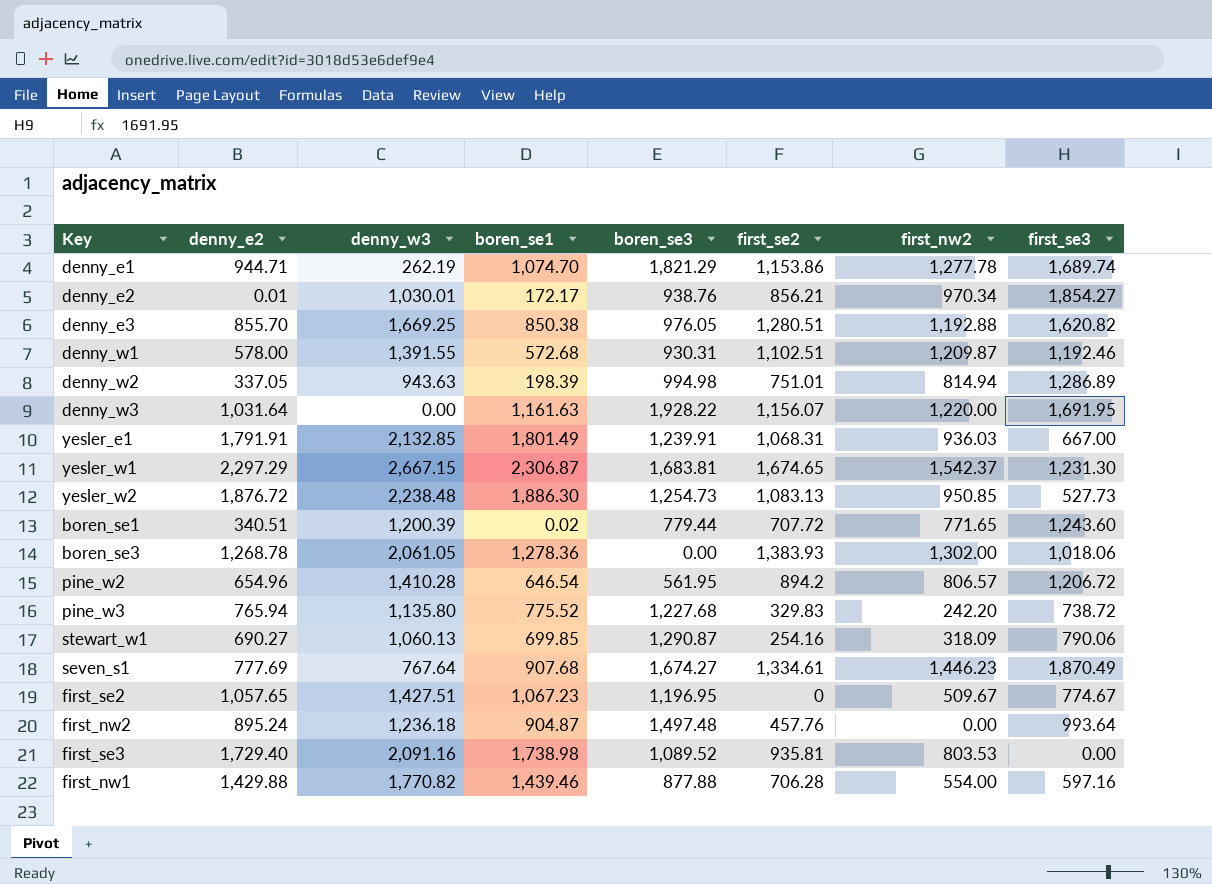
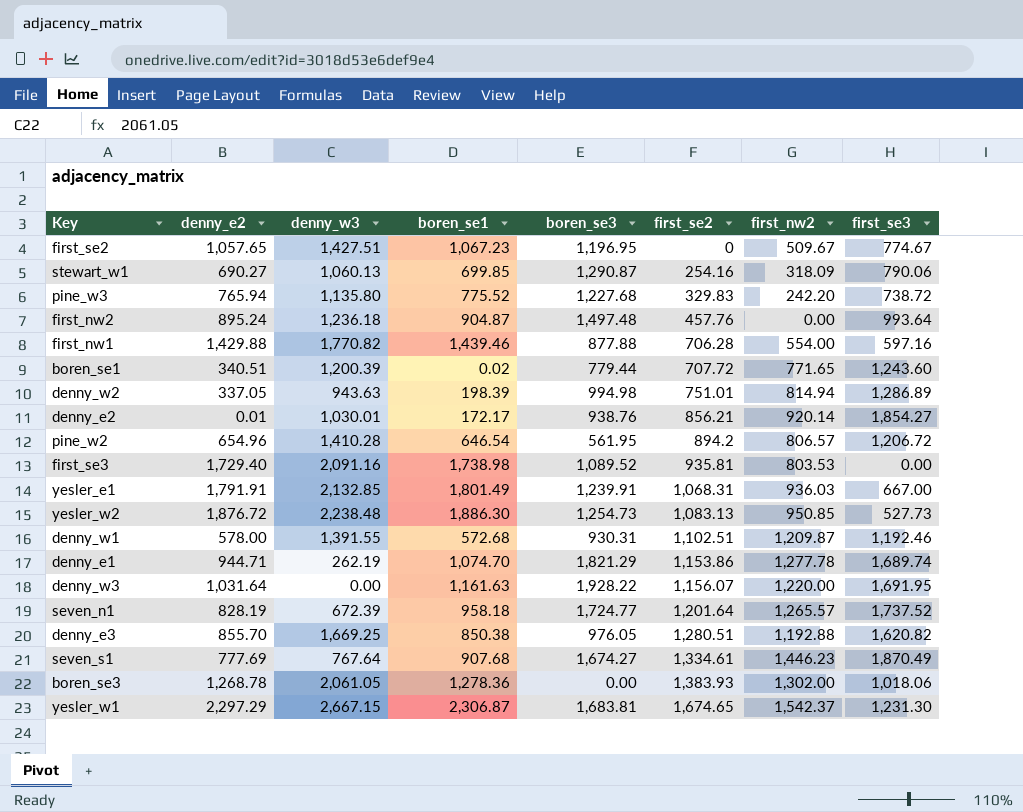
row order: none -> first_se2 ascending
denny_e2 | first_nw2: 970.34 -> 920.14
row seven_n1: none -> 828.19 | 672.39 | 958.18 | 1,724.77 | 1,201.64 | 1,265.57 | 1,737.52

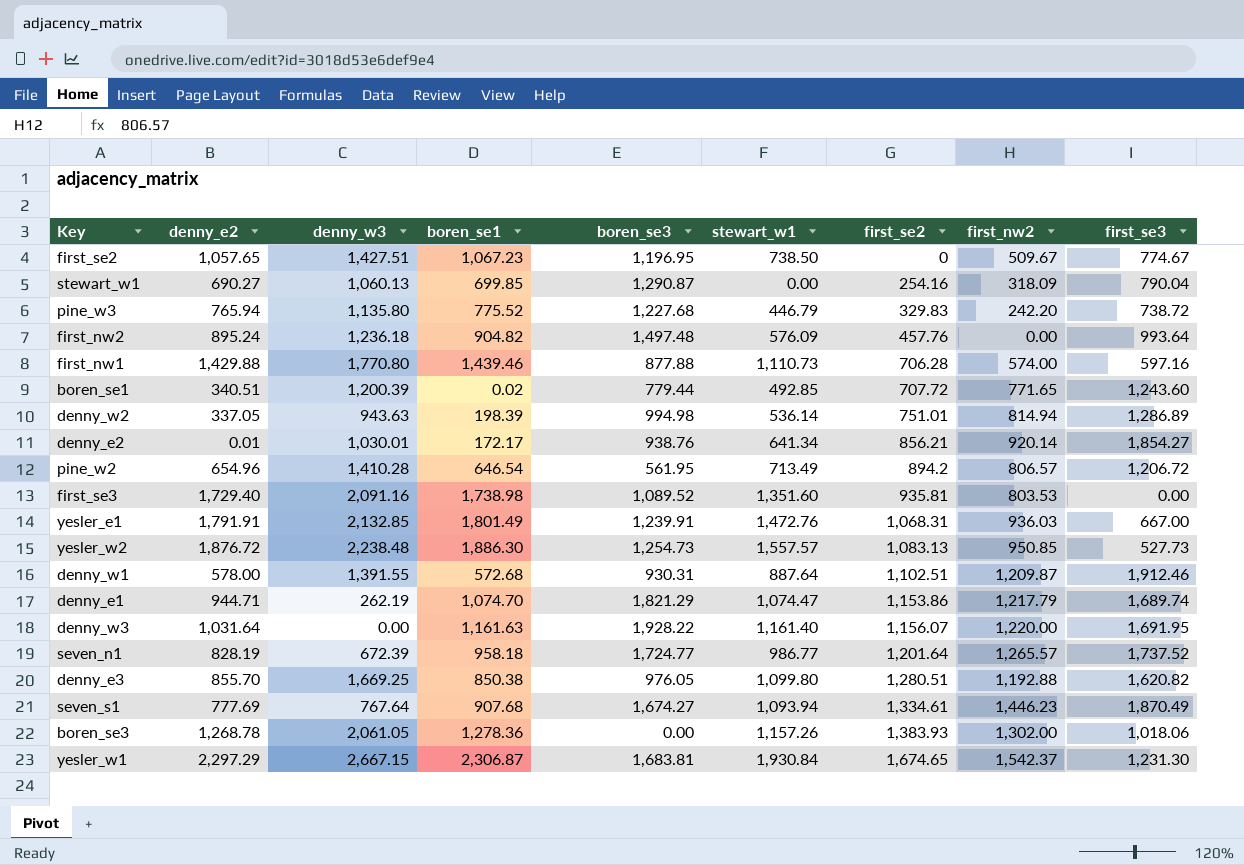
column stewart_w1 | position: none -> 6
stewart_w1 | first_se3: 790.06 -> 790.04
first_nw2 | boren_se1: 904.87 -> 904.82
first_nw1 | denny_w3: 1,770.82 -> 1,770.80
first_nw1 | first_nw2: 554.00 -> 574.00
denny_w1 | first_se3: 1,192.46 -> 1,912.46
denny_e1 | first_nw2: 1,277.78 -> 1,217.79

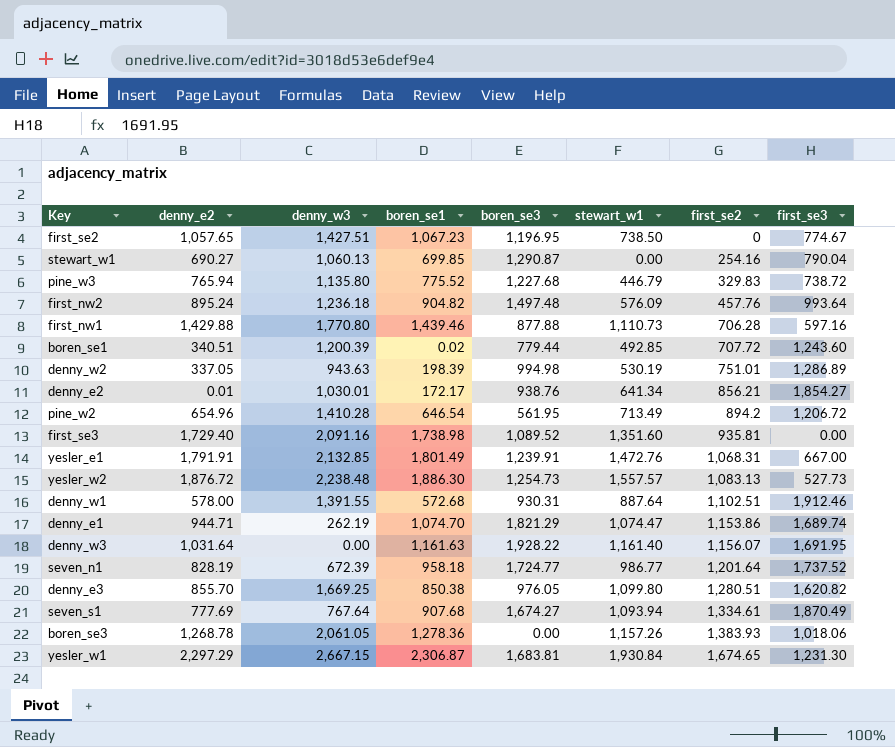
column first_nw2 | position: 8 -> none
denny_w2 | stewart_w1: 536.14 -> 530.19

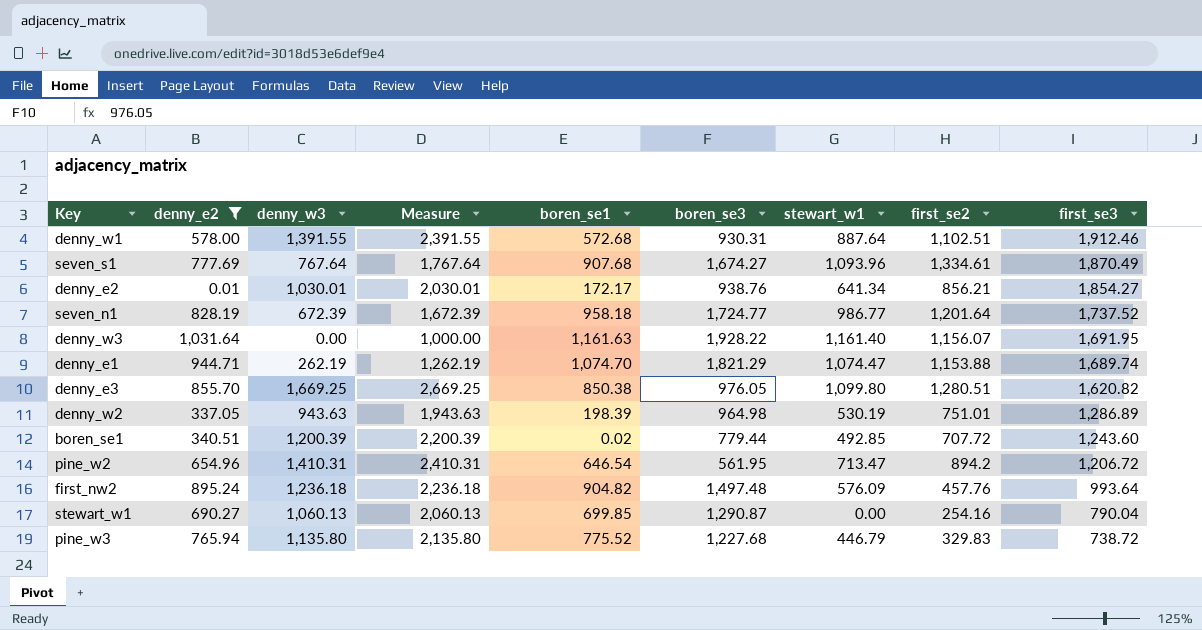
filter: none -> denny_e2 <= 1,031.64
row order: first_se2 ascending -> first_se3 descending
column Measure | formula: none -> [denny_w3] + 1000
seven_s1 | stewart_w1: 1,093.94 -> 1,093.96
denny_e1 | first_se2: 1,153.86 -> 1,153.88
denny_w2 | boren_se3: 994.98 -> 964.98
pine_w2 | denny_w3: 1,410.28 -> 1,410.31
pine_w2 | stewart_w1: 713.49 -> 713.47

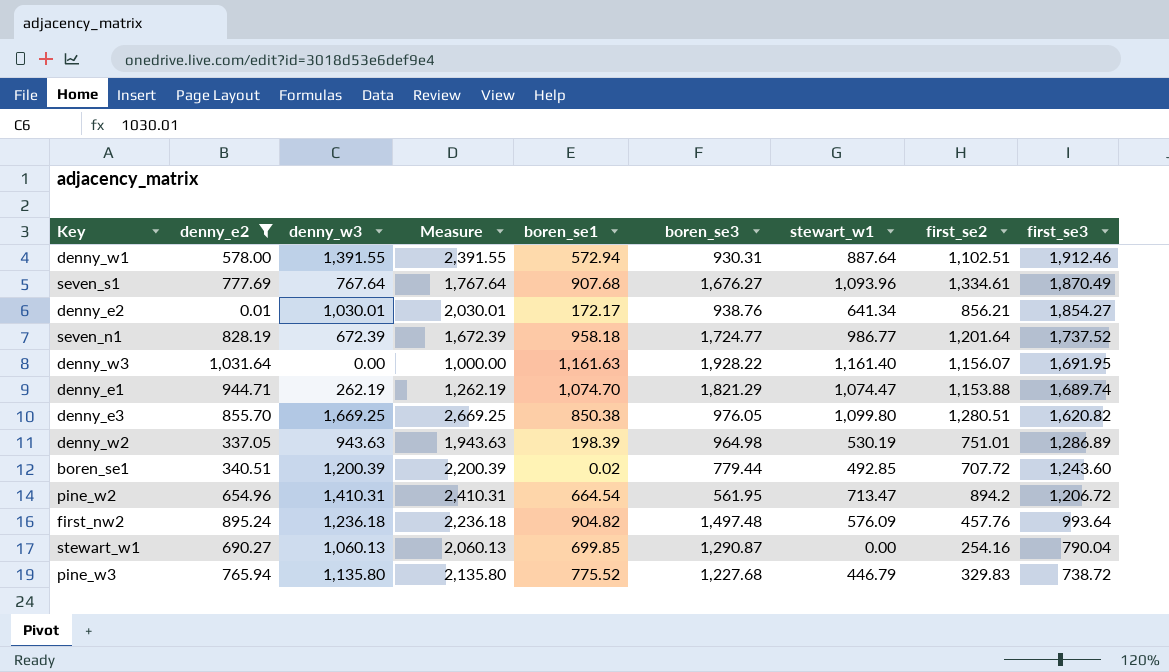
denny_w1 | boren_se1: 572.68 -> 572.94
seven_s1 | boren_se3: 1,674.27 -> 1,676.27
pine_w2 | boren_se1: 646.54 -> 664.54

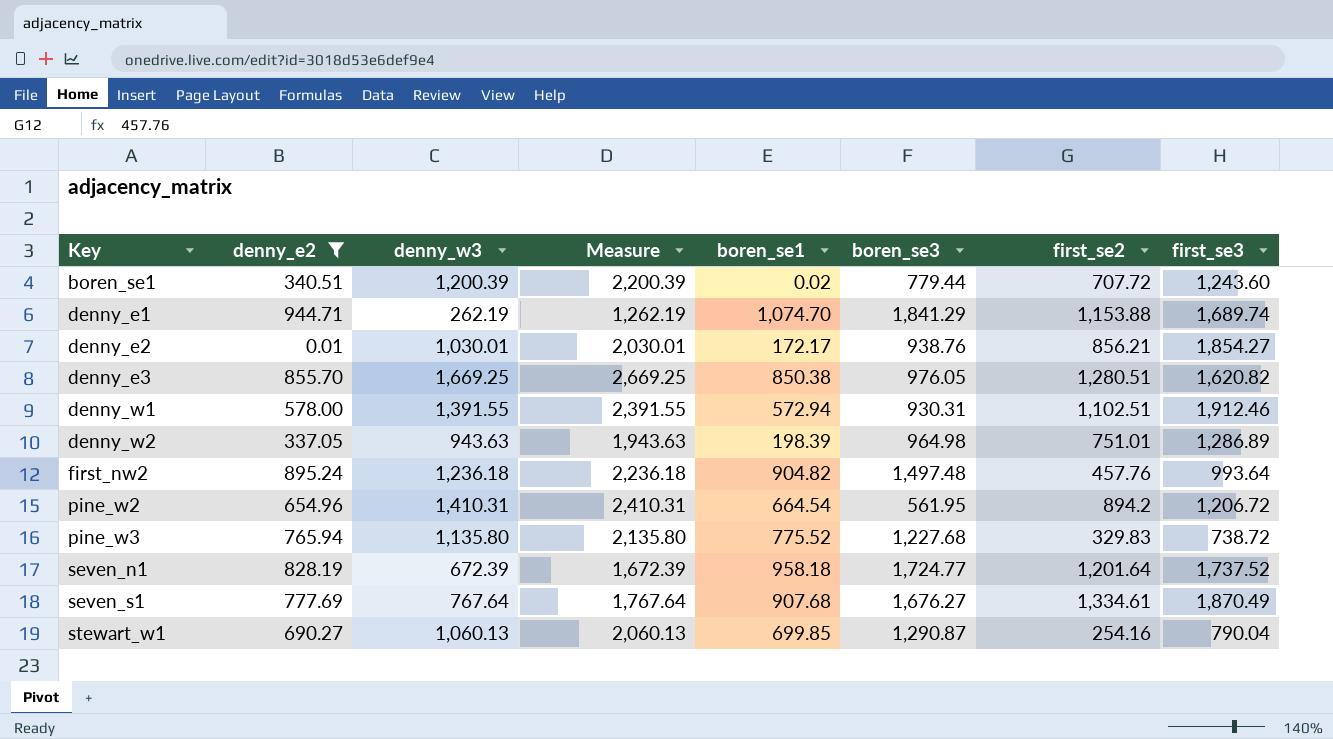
row order: first_se3 descending -> Key ascending
column stewart_w1 | position: 7 -> none
row denny_w3: 1,031.64 | 0.00 | 1,000.00 | 1,161.63 | 1,928.22 | 1,161.40 | 1,156.07 | 1,691.95 -> none
denny_e1 | boren_se3: 1,821.29 -> 1,841.29

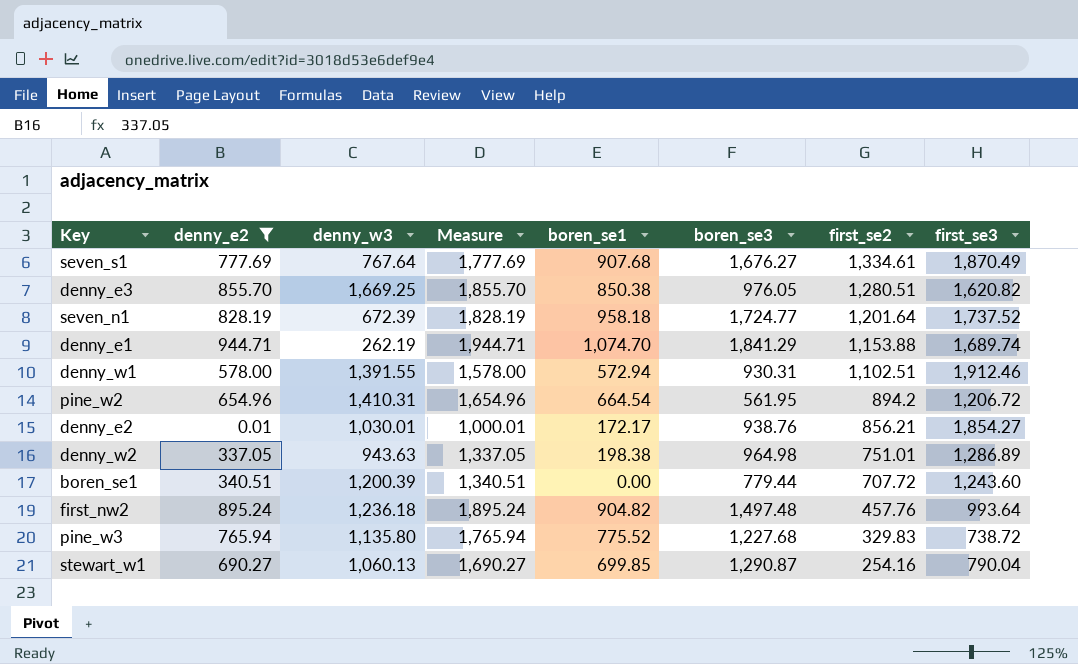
row order: Key ascending -> first_se2 descending
column Measure | formula: [denny_w3] + 1000 -> [denny_e2] + 1000
denny_w2 | boren_se1: 198.39 -> 198.38
boren_se1 | boren_se1: 0.02 -> 0.00

